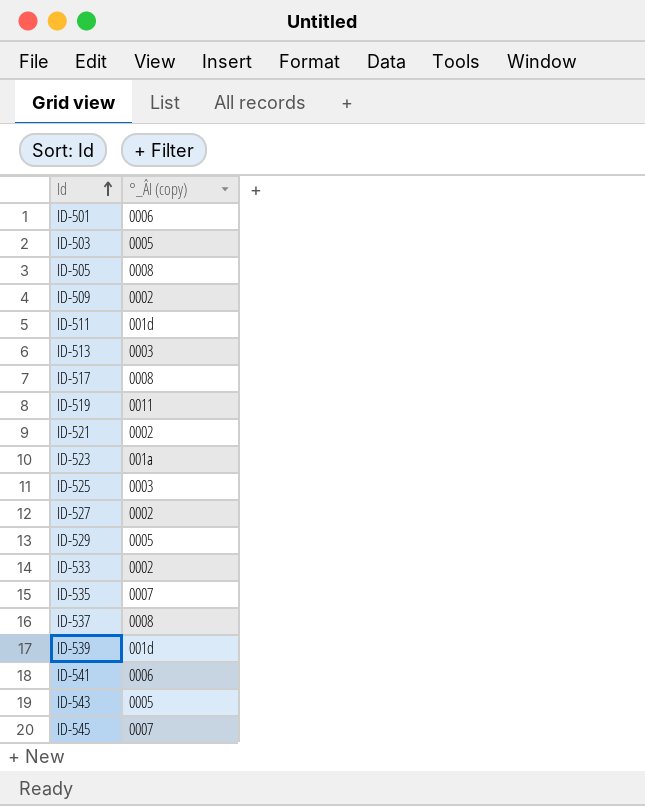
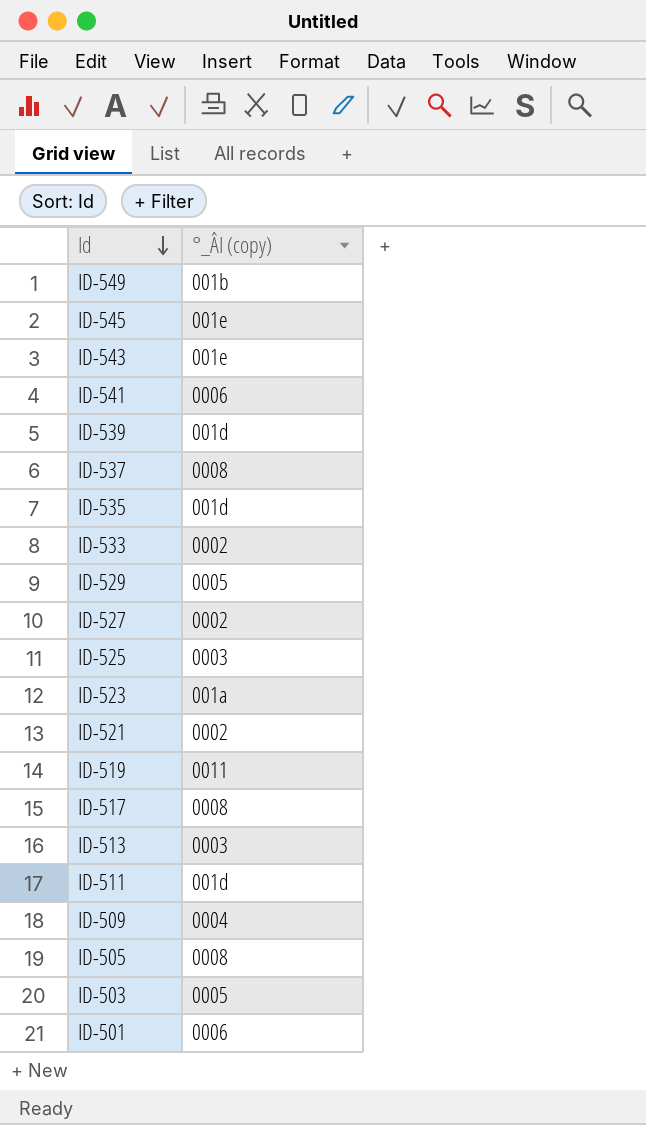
row order: Id ascending -> Id descending
row ID-549: none -> 001b
ID-545 | °_ÂI (copy): 0007 -> 001e
ID-543 | °_ÂI (copy): 0005 -> 001e
ID-535 | °_ÂI (copy): 0007 -> 001d
ID-509 | °_ÂI (copy): 0002 -> 0004

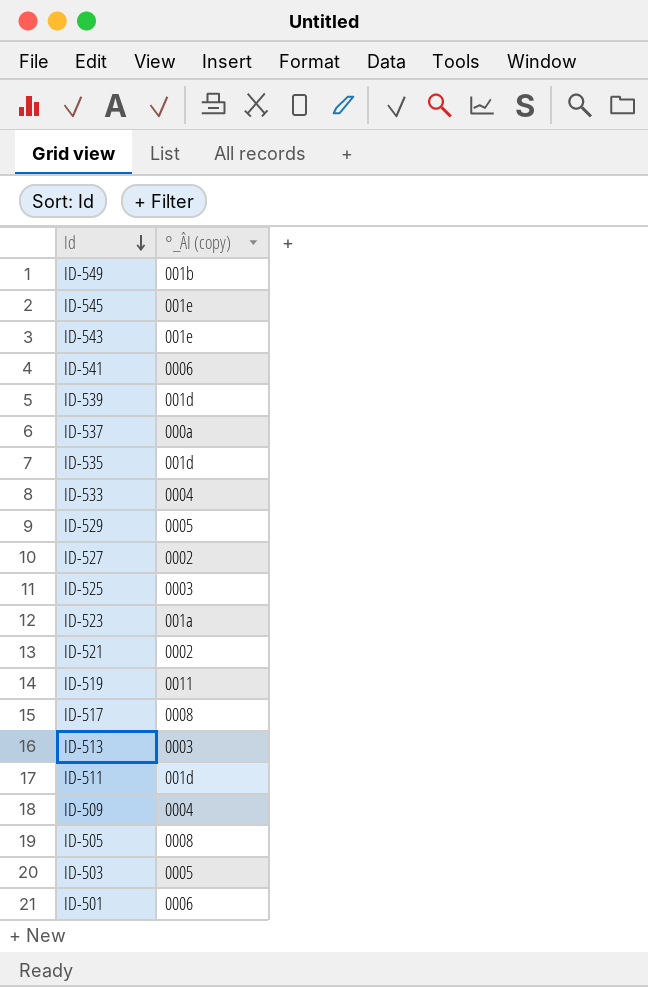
ID-537 | °_ÂI (copy): 0008 -> 000a
ID-533 | °_ÂI (copy): 0002 -> 0004

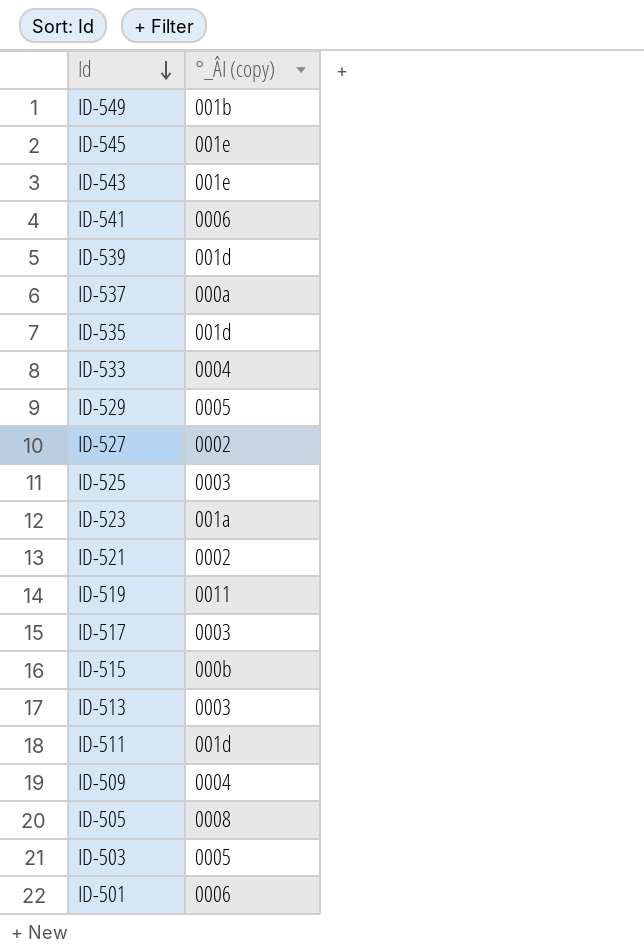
ID-517 | °_ÂI (copy): 0008 -> 0003
row ID-515: none -> 000b

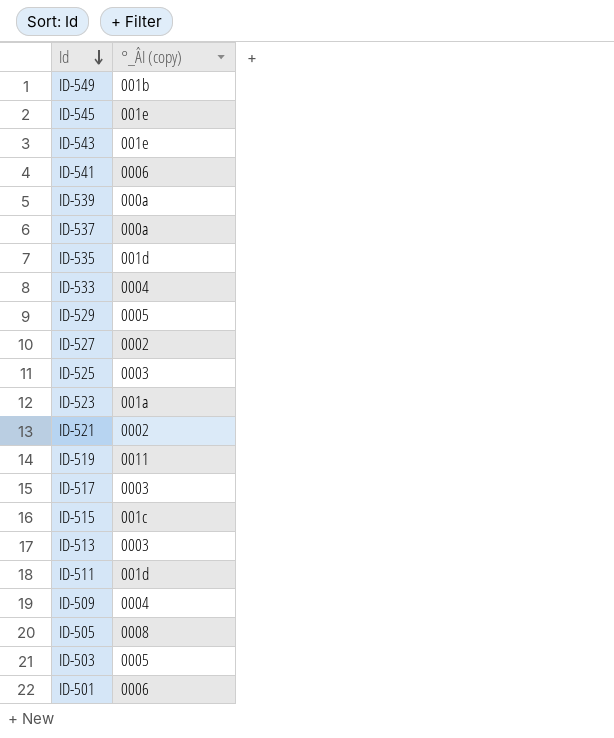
ID-539 | °_ÂI (copy): 001d -> 000a
ID-515 | °_ÂI (copy): 000b -> 001c

